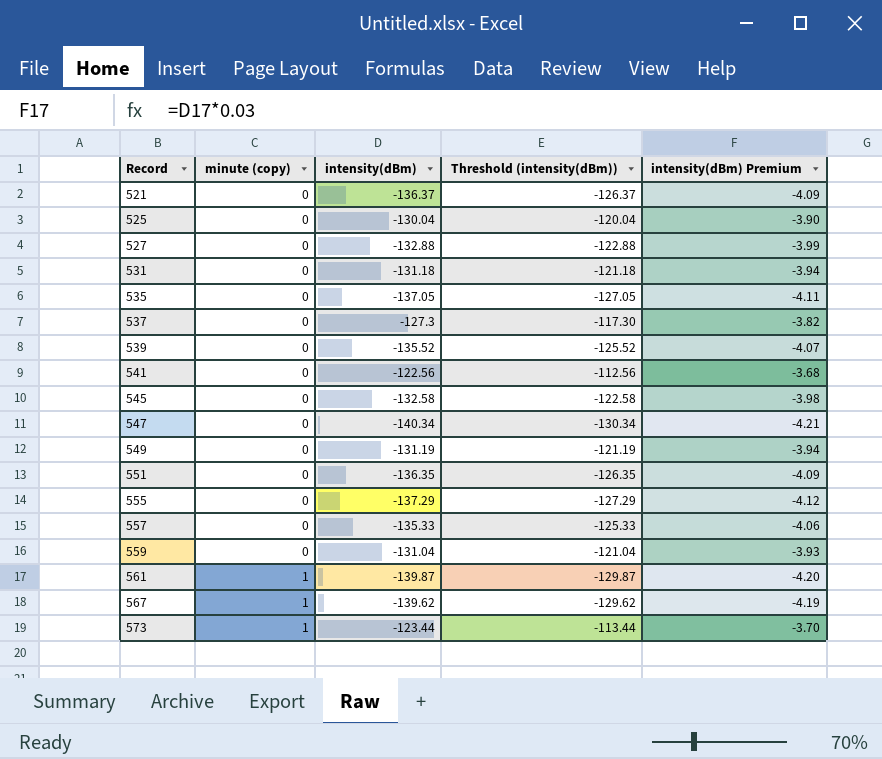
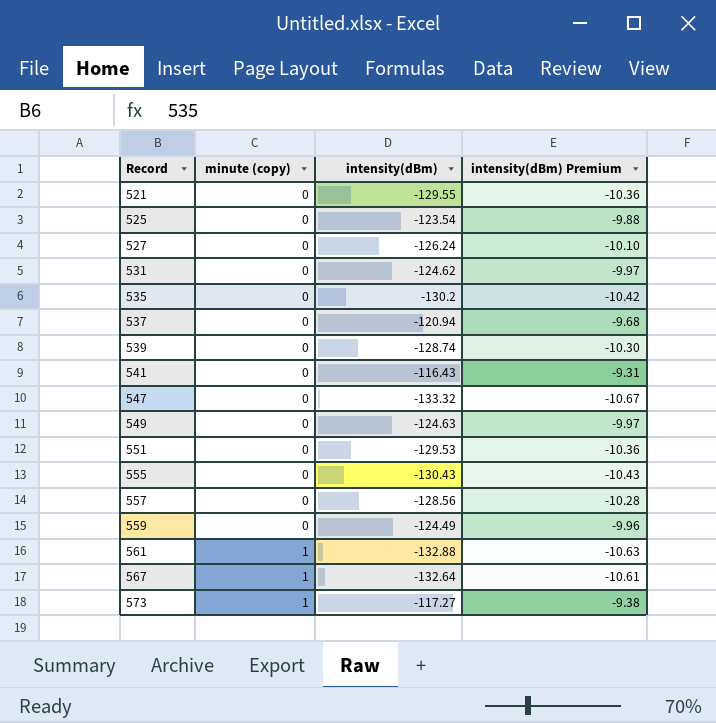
column Threshold (intensity(dBm)) | formula: [intensity(dBm)] + 10 -> none
column intensity(dBm) Premium | formula: [intensity(dBm)] * 0.03 -> [intensity(dBm)] * 0.08
row 545: 0 | -132.58 | -122.58 | -3.98 -> none
521 | intensity(dBm): -136.37 -> -129.55
525 | intensity(dBm): -130.04 -> -123.54
527 | intensity(dBm): -132.88 -> -126.24
531 | intensity(dBm): -131.18 -> -124.62
535 | intensity(dBm): -137.05 -> -130.2
537 | intensity(dBm): -127.3 -> -120.94
539 | intensity(dBm): -135.52 -> -128.74
541 | intensity(dBm): -122.56 -> -116.43
547 | intensity(dBm): -140.34 -> -133.32
549 | intensity(dBm): -131.19 -> -124.63
551 | intensity(dBm): -136.35 -> -129.53
555 | intensity(dBm): -137.29 -> -130.43
557 | intensity(dBm): -135.33 -> -128.56
559 | intensity(dBm): -131.04 -> -124.49
561 | intensity(dBm): -139.87 -> -132.88
567 | intensity(dBm): -139.62 -> -132.64
573 | intensity(dBm): -123.44 -> -117.27

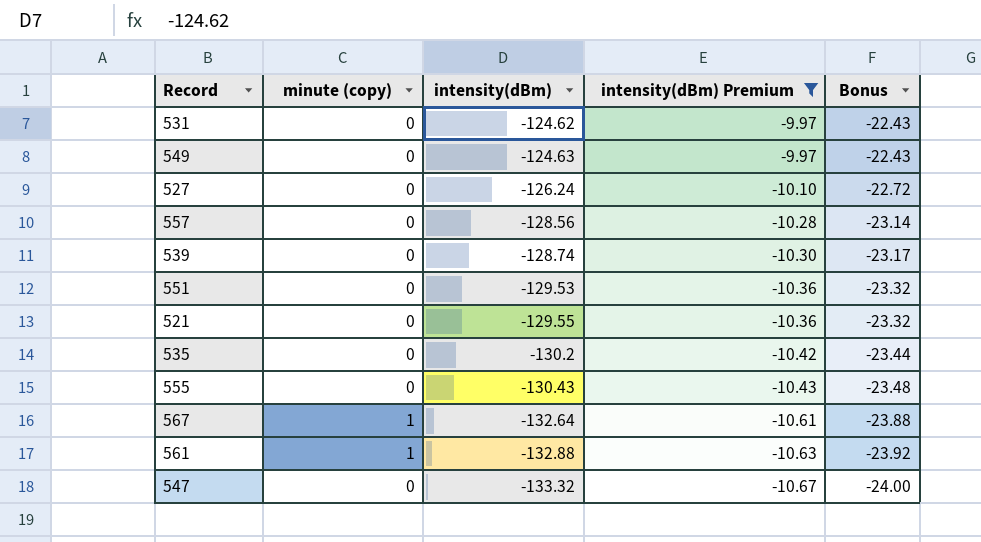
filter: none -> intensity(dBm) Premium <= -9.97
row order: Record ascending -> intensity(dBm) descending
column Bonus | formula: none -> [intensity(dBm)] * 0.18

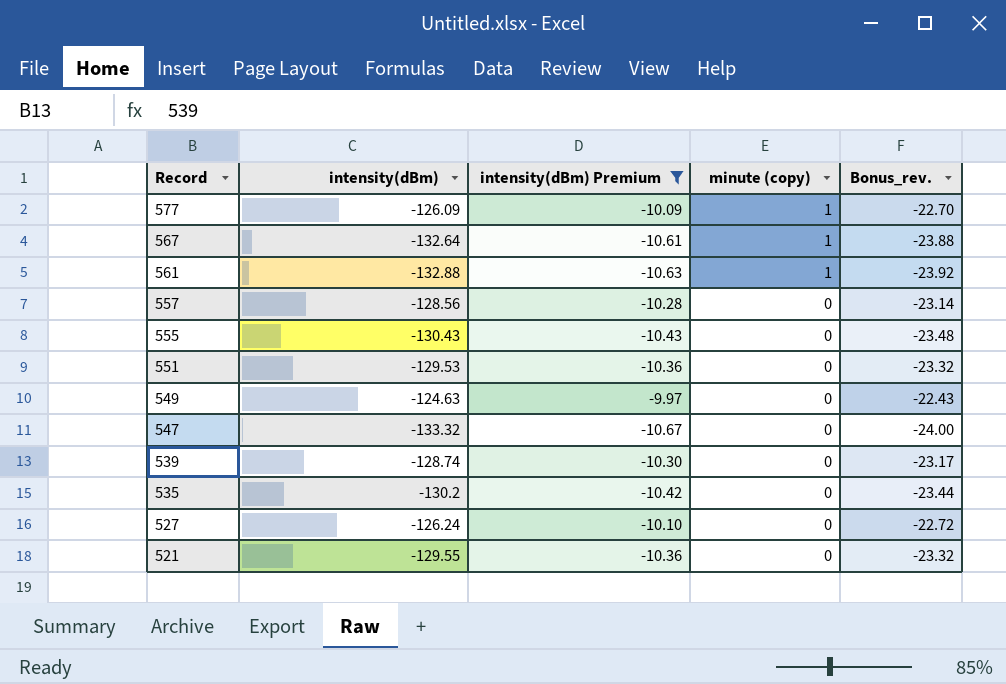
row order: intensity(dBm) descending -> Record descending
column minute (copy) | position: 2 -> 4
column name: Bonus -> Bonus_rev.
row 531: 0 | -124.62 | -9.97 | -22.43 -> none
row 577: none -> -126.09 | -10.09 | 1 | -22.70

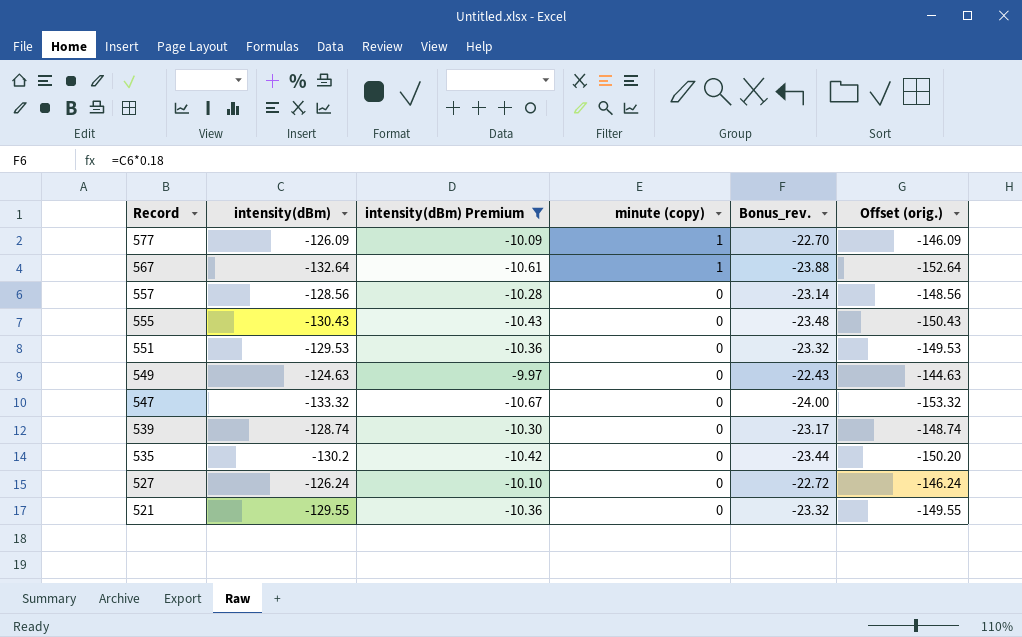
column Offset (orig.) | formula: none -> [intensity(dBm)] - 20
row 561: -132.88 | -10.63 | 1 | -23.92 -> none

